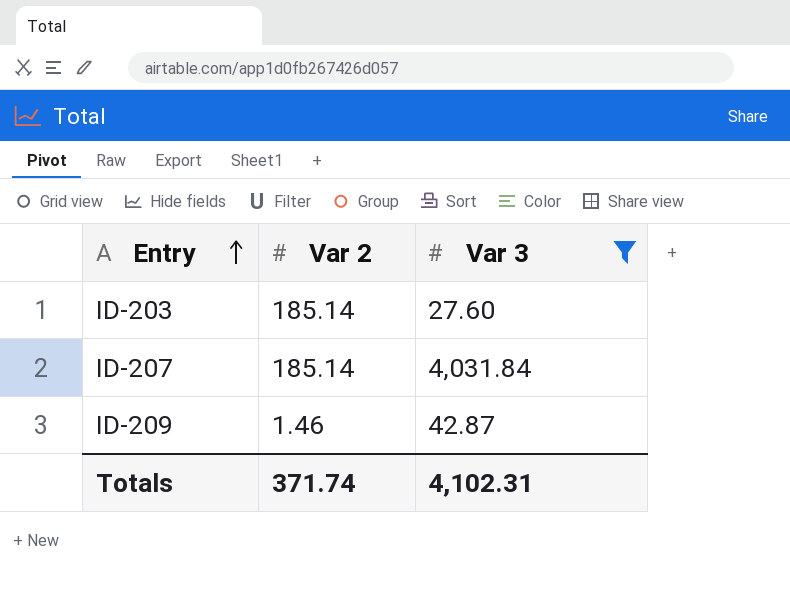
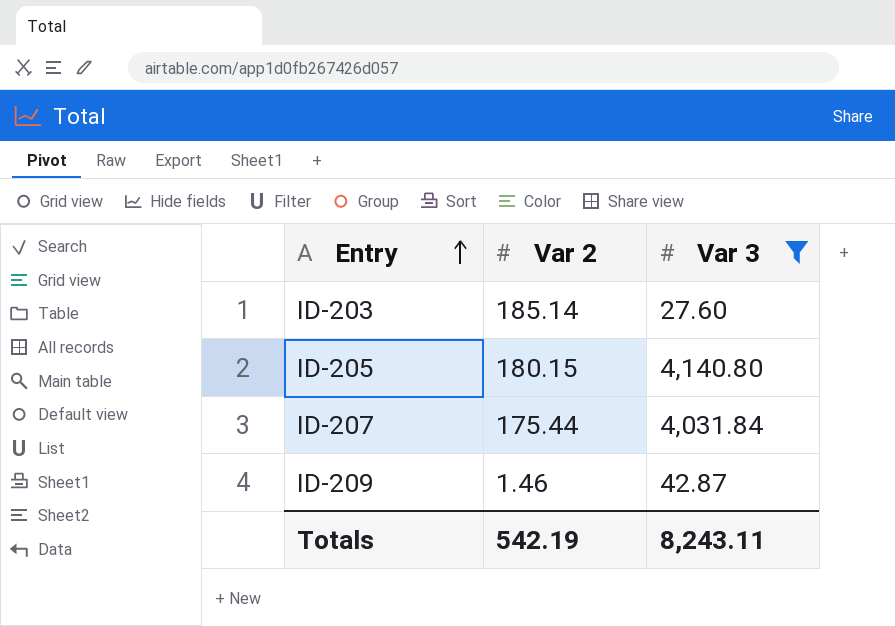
row ID-205: none -> 180.15 | 4,140.80
ID-207 | Var 2: 185.14 -> 175.44
Totals | Var 2: 371.74 -> 542.19
Totals | Var 3: 4,102.31 -> 8,243.11

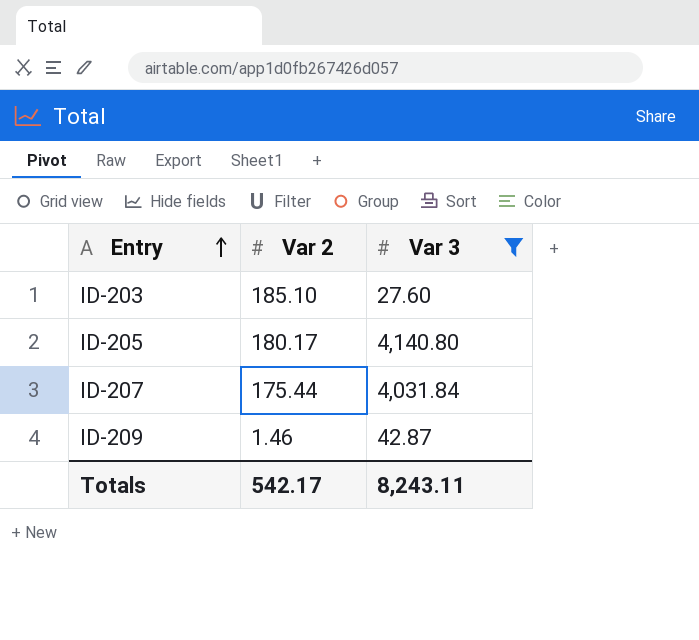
ID-203 | Var 2: 185.14 -> 185.10
ID-205 | Var 2: 180.15 -> 180.17
Totals | Var 2: 542.19 -> 542.17

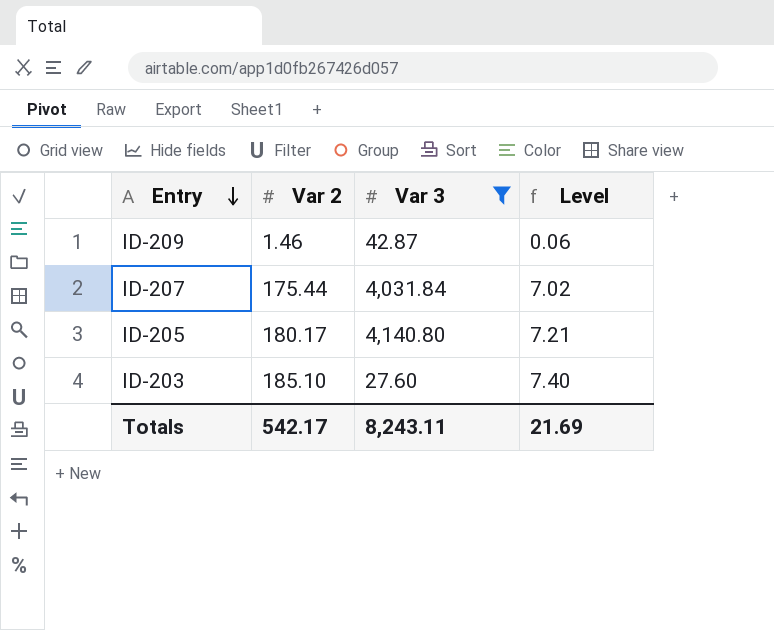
row order: Entry ascending -> Entry descending
column Level | formula: none -> [Var 2] * 0.04

